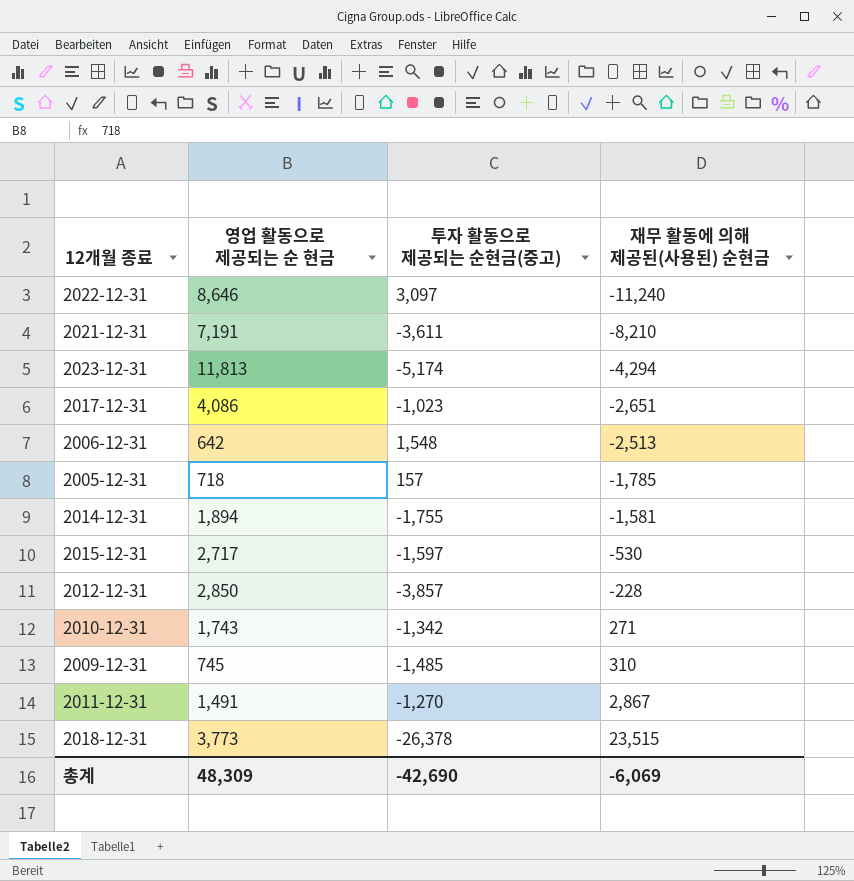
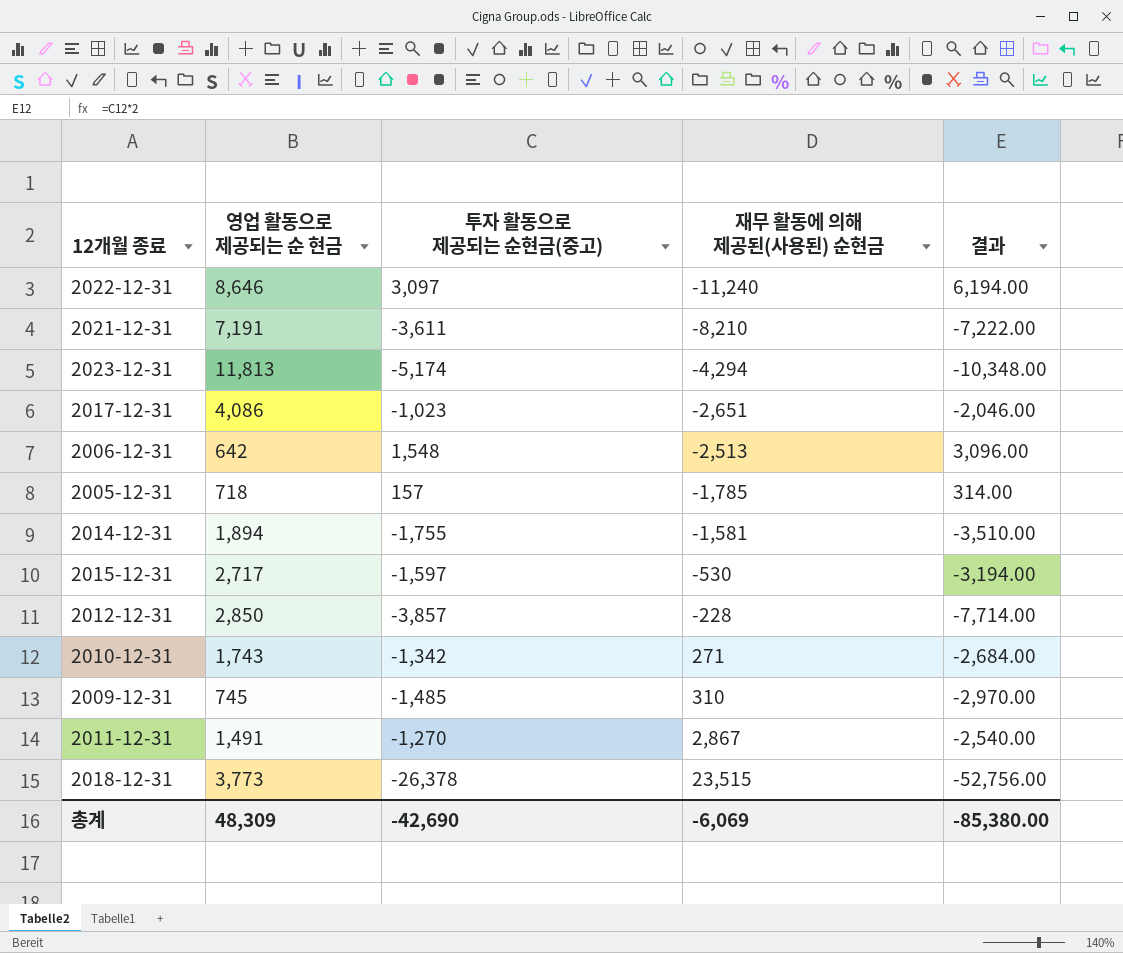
column 결과 | formula: none -> [투자 활동으로 제공되는 순현금(중고)] * 2

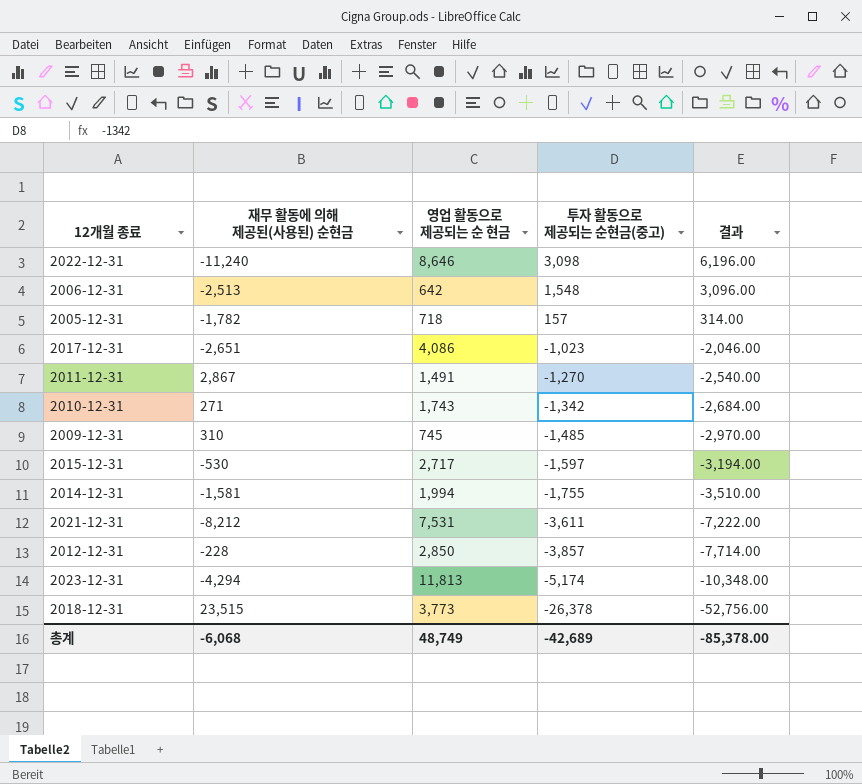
row order: 재무 활동에 의해 제공된(사용된) 순현금 ascending -> 투자 활동으로 제공되는 순현금(중고) descending
column 재무 활동에 의해 제공된(사용된) 순현금 | position: 4 -> 2
2022-12-31 | 투자 활동으로 제공되는 순현금(중고): 3,097 -> 3,098
2022-12-31 | 결과: 6,194.00 -> 6,196.00
2005-12-31 | 재무 활동에 의해 제공된(사용된) 순현금: -1,785 -> -1,782
2014-12-31 | 영업 활동으로 제공되는 순 현금: 1,894 -> 1,994
2021-12-31 | 재무 활동에 의해 제공된(사용된) 순현금: -8,210 -> -8,212
2021-12-31 | 영업 활동으로 제공되는 순 현금: 7,191 -> 7,531
총계 | 재무 활동에 의해 제공된(사용된) 순현금: -6,069 -> -6,068
총계 | 영업 활동으로 제공되는 순 현금: 48,309 -> 48,749
총계 | 투자 활동으로 제공되는 순현금(중고): -42,690 -> -42,689
총계 | 결과: -85,380.00 -> -85,378.00

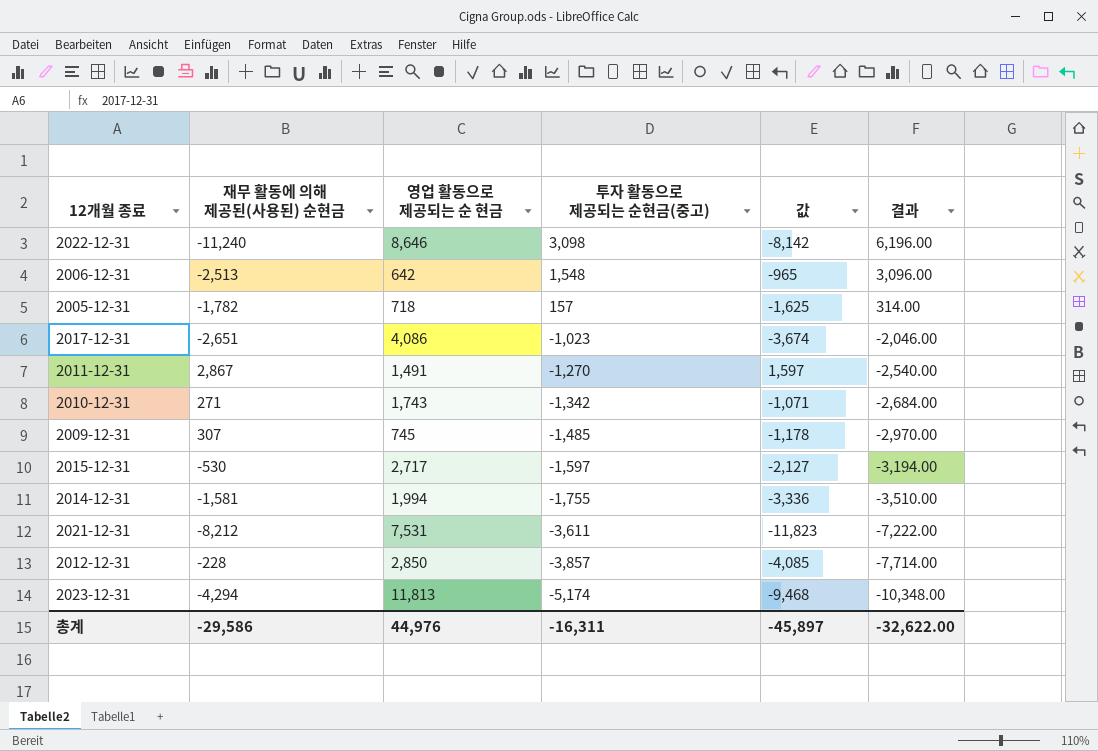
column 값 | formula: none -> [재무 활동에 의해 제공된(사용된) 순현금] + [투자 활동으로 제공되는 순현금(중고)]
row 2018-12-31: 23,515 | 3,773 | -26,378 | -52,756.00 -> none
2009-12-31 | 재무 활동에 의해 제공된(사용된) 순현금: 310 -> 307
총계 | 재무 활동에 의해 제공된(사용된) 순현금: -6,068 -> -29,586
총계 | 영업 활동으로 제공되는 순 현금: 48,749 -> 44,976
총계 | 투자 활동으로 제공되는 순현금(중고): -42,689 -> -16,311
총계 | 결과: -85,378.00 -> -32,622.00

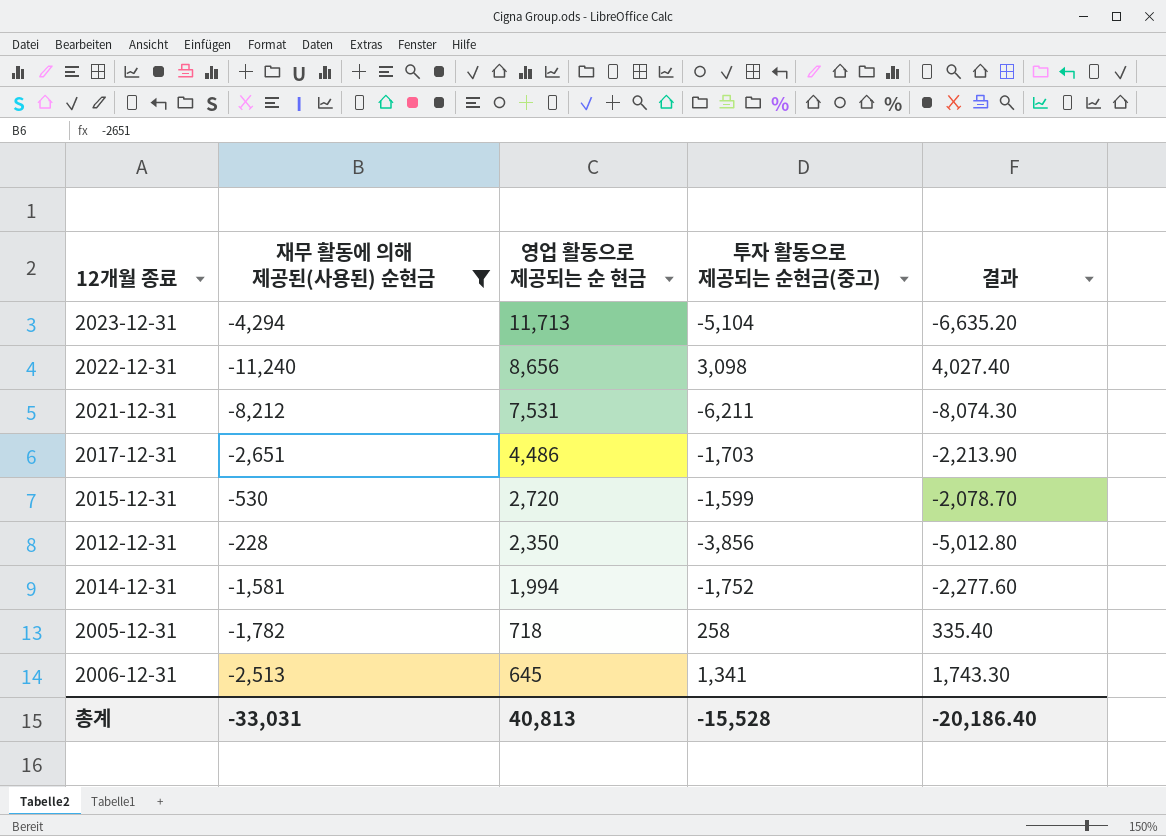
filter: none -> 재무 활동에 의해 제공된(사용된) 순현금 <= -228
row order: 투자 활동으로 제공되는 순현금(중고) descending -> 영업 활동으로 제공되는 순 현금 descending
column 값 | formula: [재무 활동에 의해 제공된(사용된) 순현금] + [투자 활동으로 제공되는 순현금(중고)] -> none
column 결과 | formula: [투자 활동으로 제공되는 순현금(중고)] * 2 -> [투자 활동으로 제공되는 순현금(중고)] * 1.3
2023-12-31 | 영업 활동으로 제공되는 순 현금: 11,813 -> 11,713
2023-12-31 | 투자 활동으로 제공되는 순현금(중고): -5,174 -> -5,104
2022-12-31 | 영업 활동으로 제공되는 순 현금: 8,646 -> 8,656
2021-12-31 | 투자 활동으로 제공되는 순현금(중고): -3,611 -> -6,211
2017-12-31 | 영업 활동으로 제공되는 순 현금: 4,086 -> 4,486
2017-12-31 | 투자 활동으로 제공되는 순현금(중고): -1,023 -> -1,703
2015-12-31 | 영업 활동으로 제공되는 순 현금: 2,717 -> 2,720
2015-12-31 | 투자 활동으로 제공되는 순현금(중고): -1,597 -> -1,599
2012-12-31 | 영업 활동으로 제공되는 순 현금: 2,850 -> 2,350
2012-12-31 | 투자 활동으로 제공되는 순현금(중고): -3,857 -> -3,856
2014-12-31 | 투자 활동으로 제공되는 순현금(중고): -1,755 -> -1,752
2005-12-31 | 투자 활동으로 제공되는 순현금(중고): 157 -> 258
2006-12-31 | 영업 활동으로 제공되는 순 현금: 642 -> 645
2006-12-31 | 투자 활동으로 제공되는 순현금(중고): 1,548 -> 1,341
총계 | 재무 활동에 의해 제공된(사용된) 순현금: -29,586 -> -33,031
총계 | 영업 활동으로 제공되는 순 현금: 44,976 -> 40,813
총계 | 투자 활동으로 제공되는 순현금(중고): -16,311 -> -15,528
총계 | 결과: -32,622.00 -> -20,186.40

